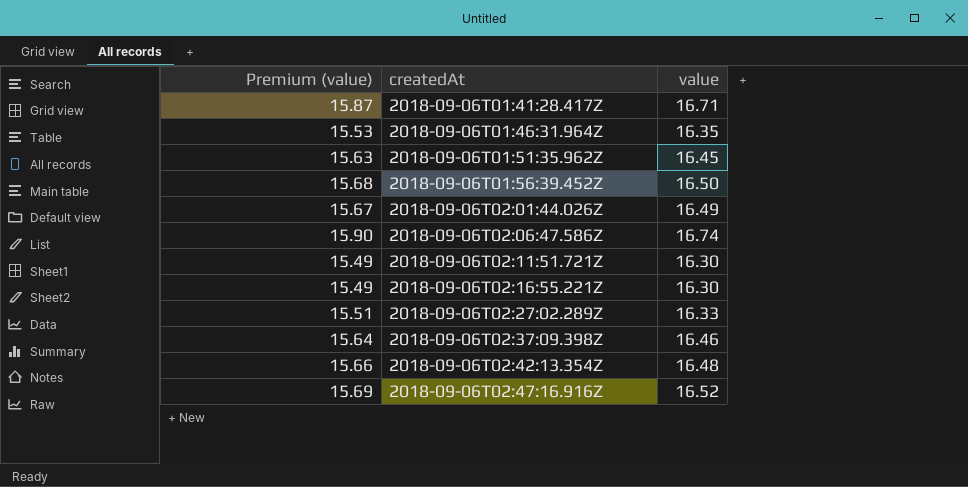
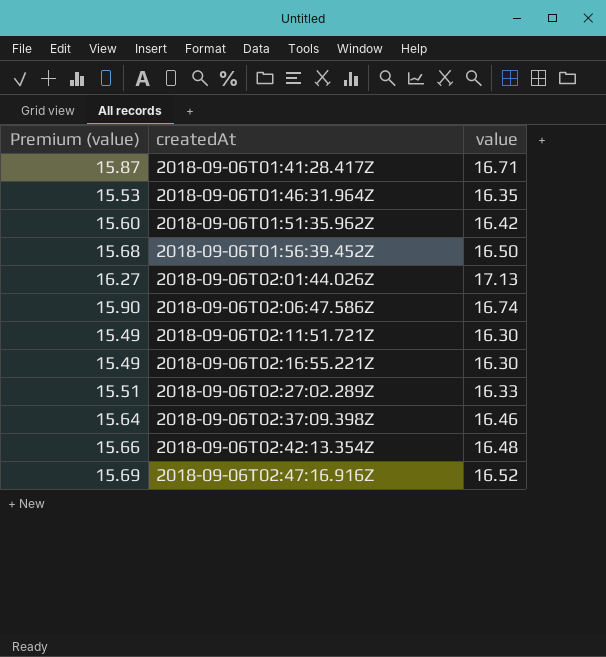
2018-09-06T01:51:35.962Z | Premium (value): 15.63 -> 15.60
2018-09-06T01:51:35.962Z | value: 16.45 -> 16.42
2018-09-06T02:01:44.026Z | Premium (value): 15.67 -> 16.27
2018-09-06T02:01:44.026Z | value: 16.49 -> 17.13

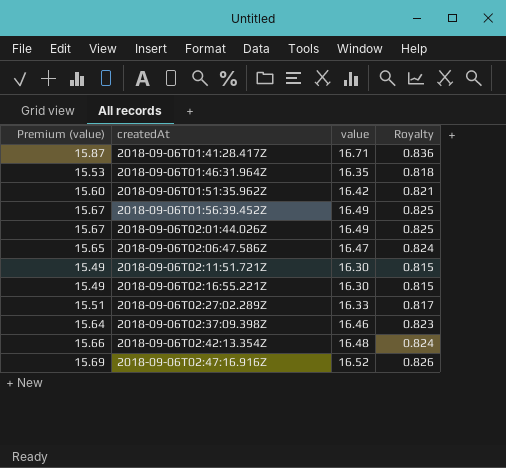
column Royalty | formula: none -> [value] * 0.05
2018-09-06T01:56:39.452Z | Premium (value): 15.68 -> 15.67
2018-09-06T01:56:39.452Z | value: 16.50 -> 16.49
2018-09-06T02:01:44.026Z | Premium (value): 16.27 -> 15.67
2018-09-06T02:01:44.026Z | value: 17.13 -> 16.49
2018-09-06T02:06:47.586Z | Premium (value): 15.90 -> 15.65
2018-09-06T02:06:47.586Z | value: 16.74 -> 16.47

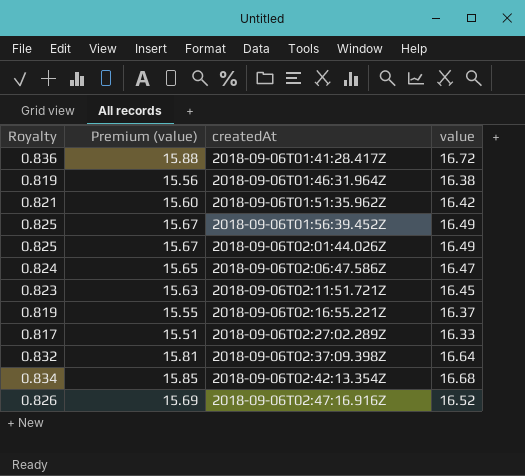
column Royalty | position: 4 -> 1
2018-09-06T01:41:28.417Z | Premium (value): 15.87 -> 15.88
2018-09-06T01:41:28.417Z | value: 16.71 -> 16.72
2018-09-06T01:46:31.964Z | Royalty: 0.818 -> 0.819
2018-09-06T01:46:31.964Z | Premium (value): 15.53 -> 15.56
2018-09-06T01:46:31.964Z | value: 16.35 -> 16.38
2018-09-06T02:11:51.721Z | Royalty: 0.815 -> 0.823
2018-09-06T02:11:51.721Z | Premium (value): 15.49 -> 15.63
2018-09-06T02:11:51.721Z | value: 16.30 -> 16.45
2018-09-06T02:16:55.221Z | Royalty: 0.815 -> 0.819
2018-09-06T02:16:55.221Z | Premium (value): 15.49 -> 15.55
2018-09-06T02:16:55.221Z | value: 16.30 -> 16.37
2018-09-06T02:37:09.398Z | Royalty: 0.823 -> 0.832
2018-09-06T02:37:09.398Z | Premium (value): 15.64 -> 15.81
2018-09-06T02:37:09.398Z | value: 16.46 -> 16.64
2018-09-06T02:42:13.354Z | Royalty: 0.824 -> 0.834
2018-09-06T02:42:13.354Z | Premium (value): 15.66 -> 15.85
2018-09-06T02:42:13.354Z | value: 16.48 -> 16.68

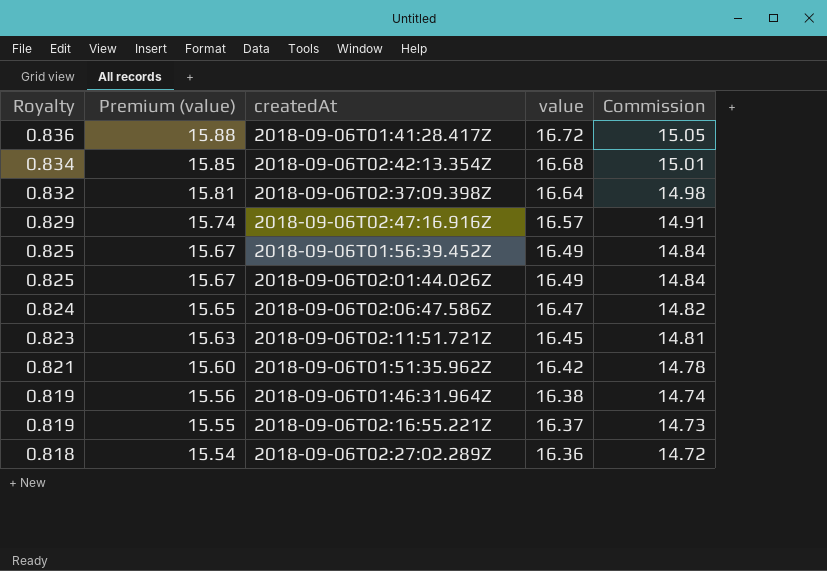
row order: createdAt ascending -> Royalty descending
column Commission | formula: none -> [value] * 0.9
2018-09-06T02:47:16.916Z | Royalty: 0.826 -> 0.829
2018-09-06T02:47:16.916Z | Premium (value): 15.69 -> 15.74
2018-09-06T02:47:16.916Z | value: 16.52 -> 16.57
2018-09-06T02:27:02.289Z | Royalty: 0.817 -> 0.818
2018-09-06T02:27:02.289Z | Premium (value): 15.51 -> 15.54
2018-09-06T02:27:02.289Z | value: 16.33 -> 16.36

